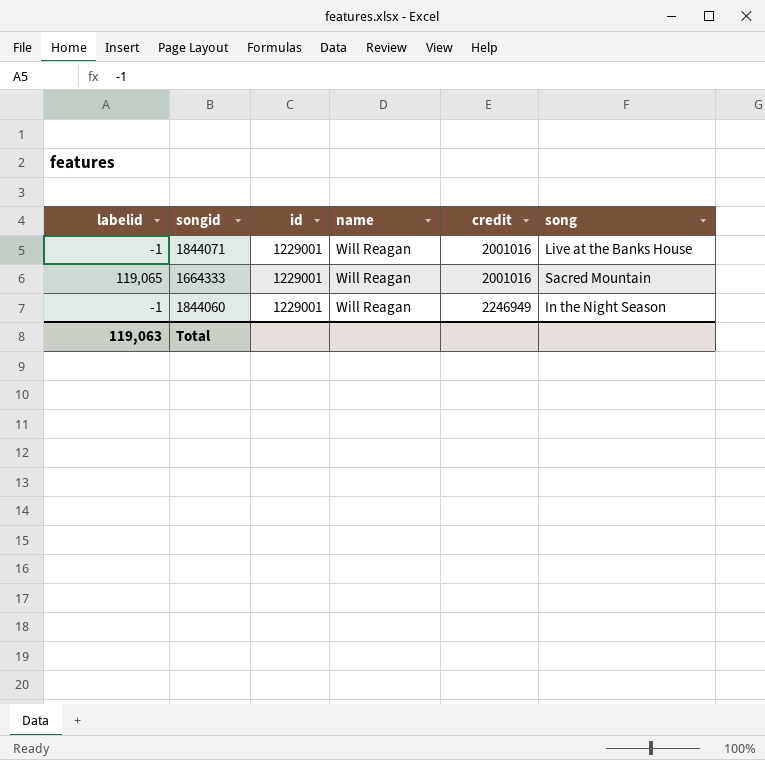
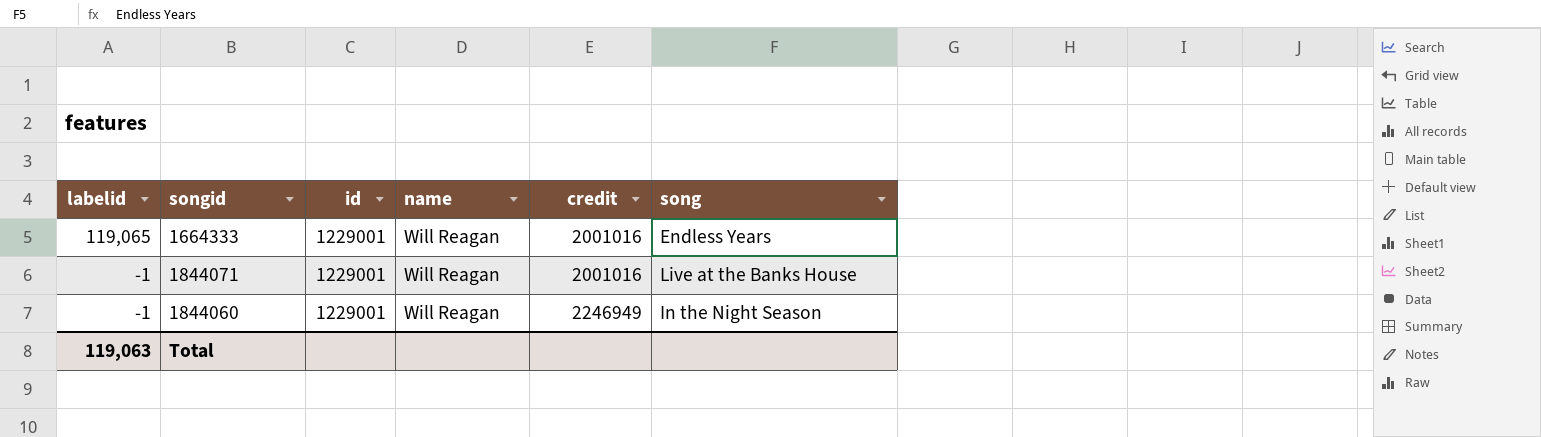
row order: credit ascending -> labelid descending
1664333 | song: Sacred Mountain -> Endless Years

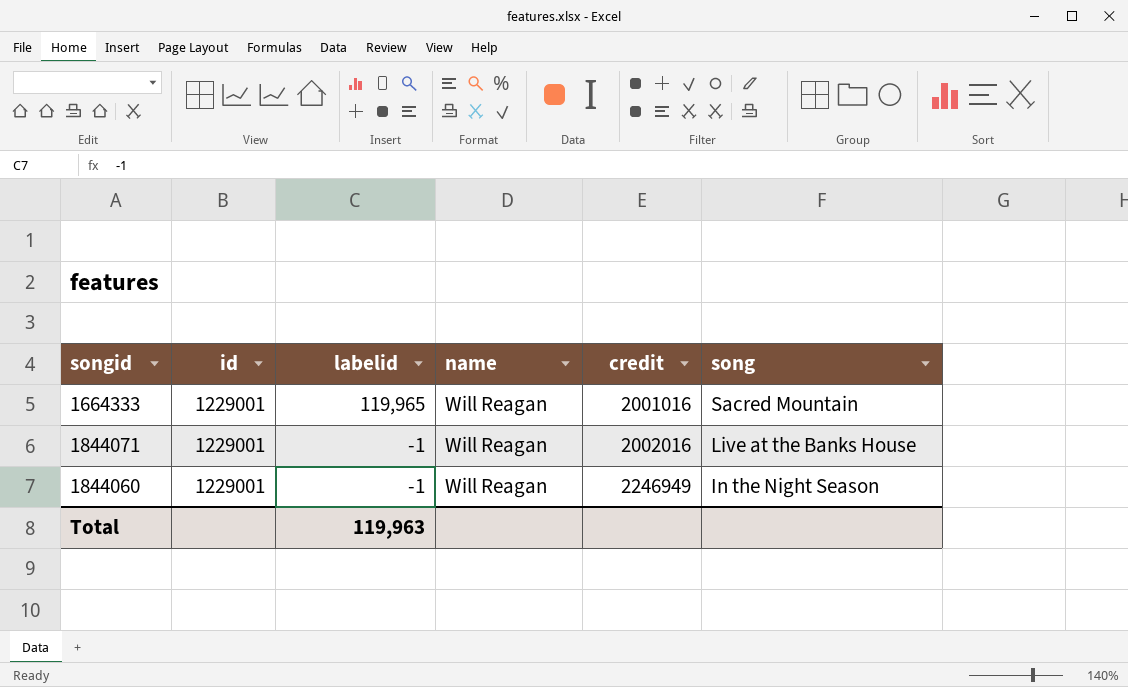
column labelid | position: 1 -> 3
1664333 | labelid: 119,065 -> 119,965
1664333 | song: Endless Years -> Sacred Mountain
1844071 | credit: 2001016 -> 2002016
Total | labelid: 119,063 -> 119,963

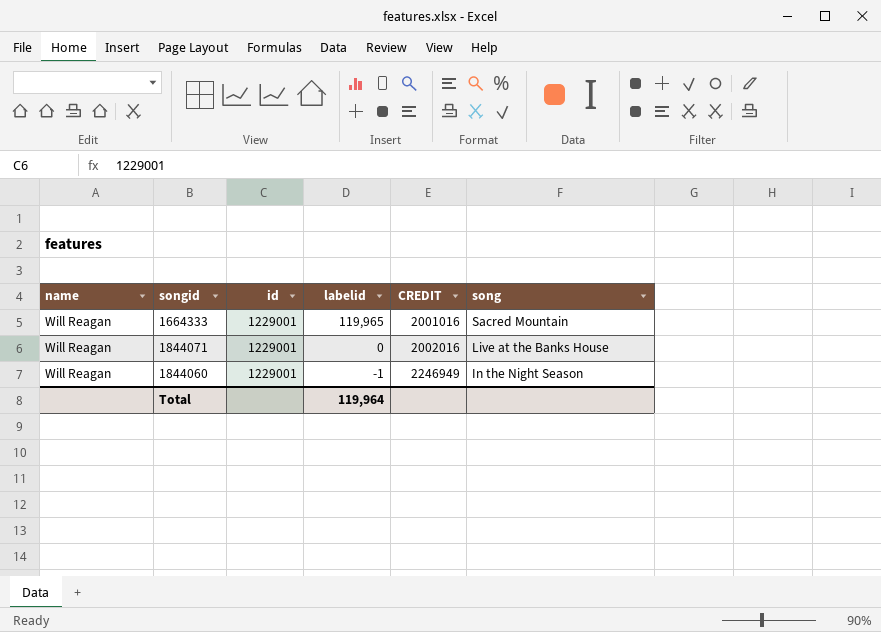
column name | position: 4 -> 1
column name: credit -> CREDIT
1844071 | labelid: -1 -> 0
Total | labelid: 119,963 -> 119,964

